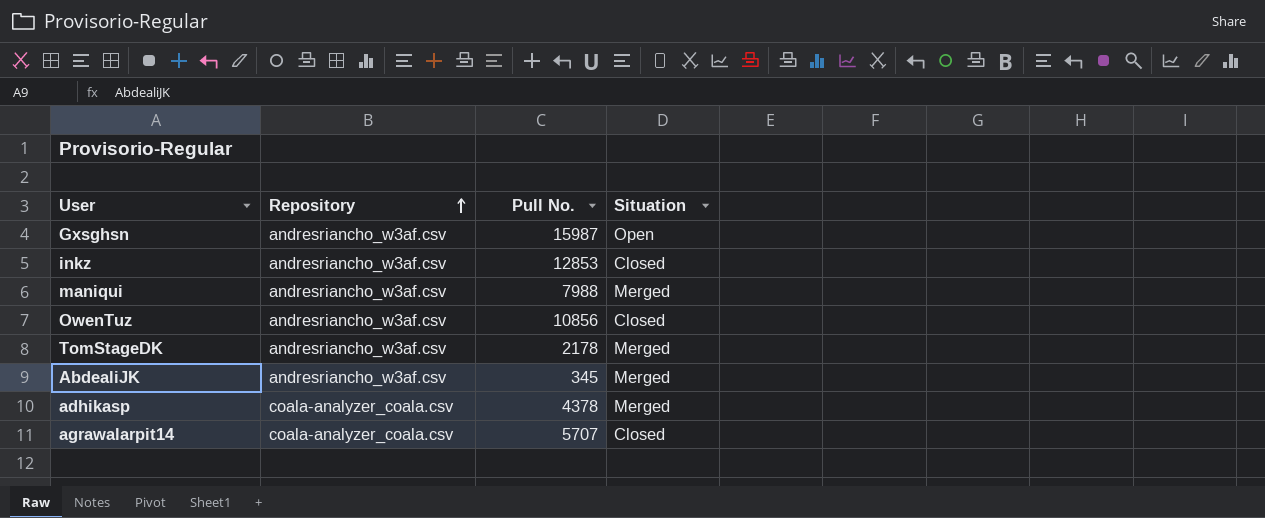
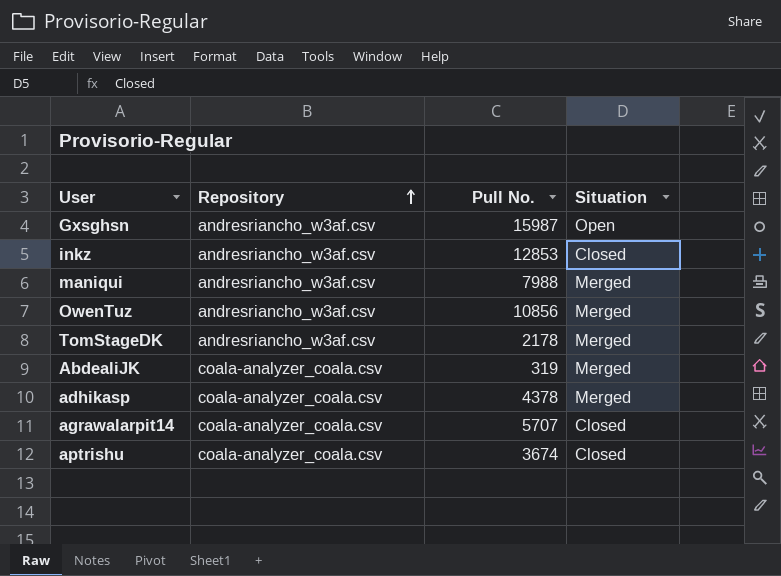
OwenTuz | Situation: Closed -> Merged
AbdealiJK | Repository: andresriancho_w3af.csv -> coala-analyzer_coala.csv
AbdealiJK | Pull No.: 345 -> 319
row aptrishu: none -> coala-analyzer_coala.csv | 3674 | Closed

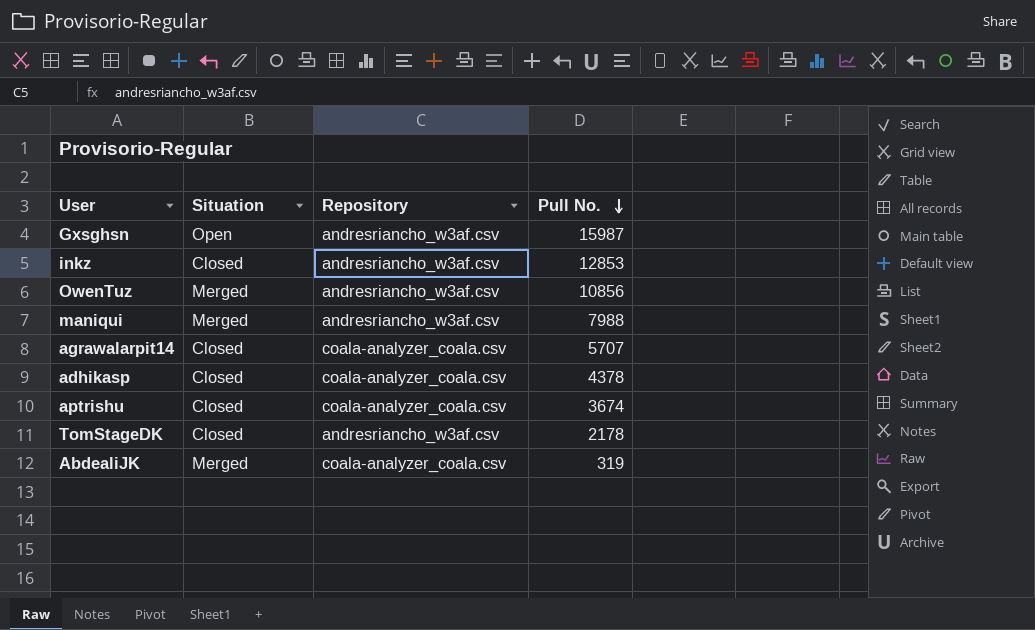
row order: Repository ascending -> Pull No. descending
column Situation | position: 4 -> 2
adhikasp | Situation: Merged -> Closed
TomStageDK | Situation: Merged -> Closed

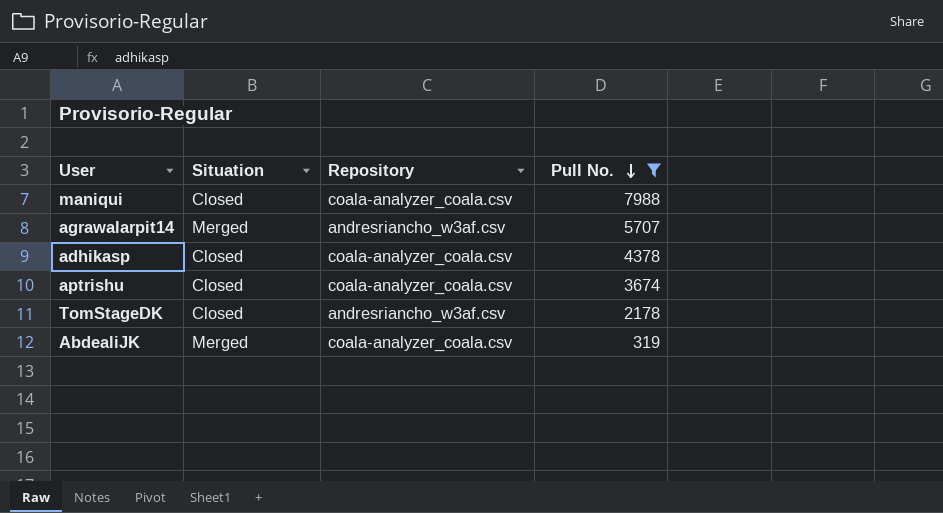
filter: none -> Pull No. <= 7988
maniqui | Situation: Merged -> Closed
maniqui | Repository: andresriancho_w3af.csv -> coala-analyzer_coala.csv
agrawalarpit14 | Situation: Closed -> Merged
agrawalarpit14 | Repository: coala-analyzer_coala.csv -> andresriancho_w3af.csv

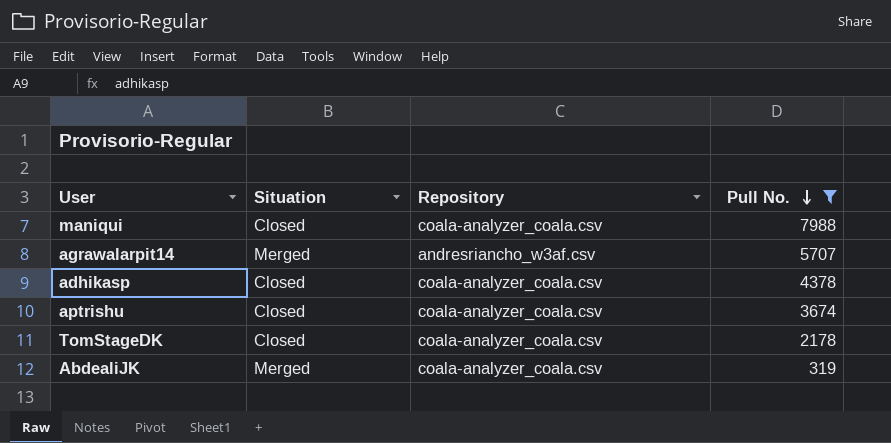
TomStageDK | Repository: andresriancho_w3af.csv -> coala-analyzer_coala.csv

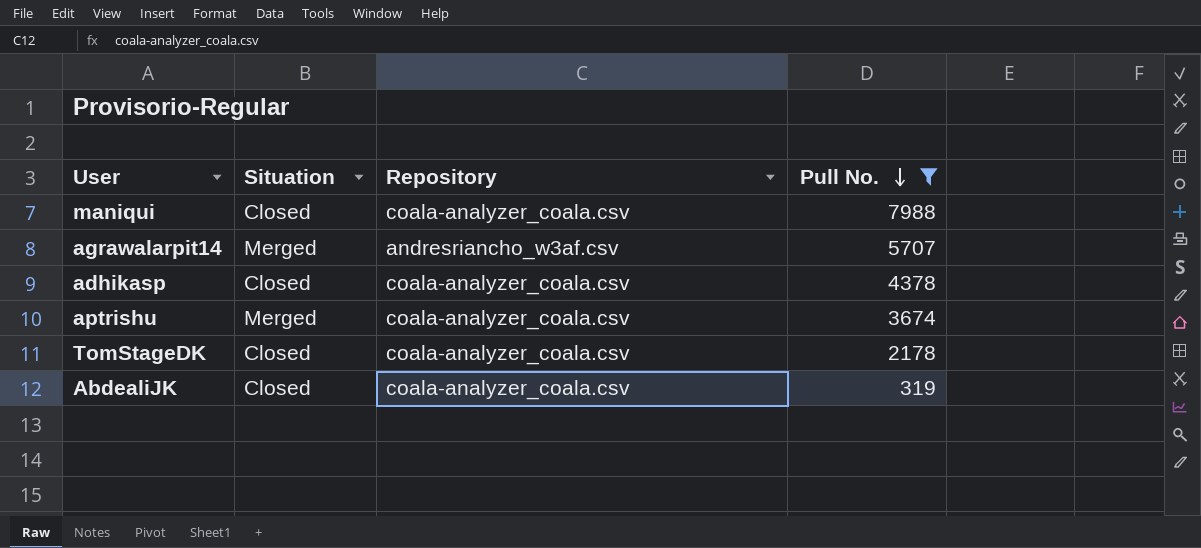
aptrishu | Situation: Closed -> Merged
AbdealiJK | Situation: Merged -> Closed

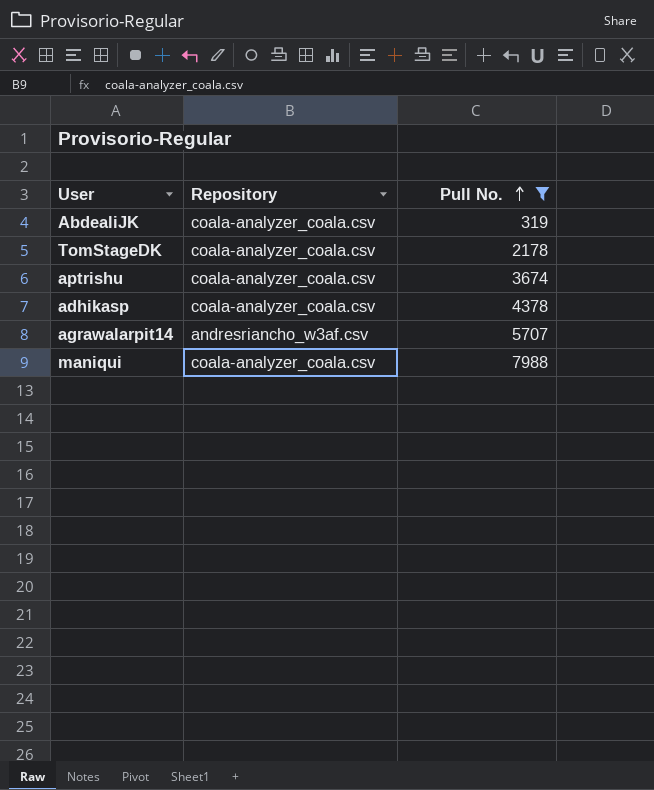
row order: Pull No. descending -> Pull No. ascending
column Situation | position: 2 -> none

